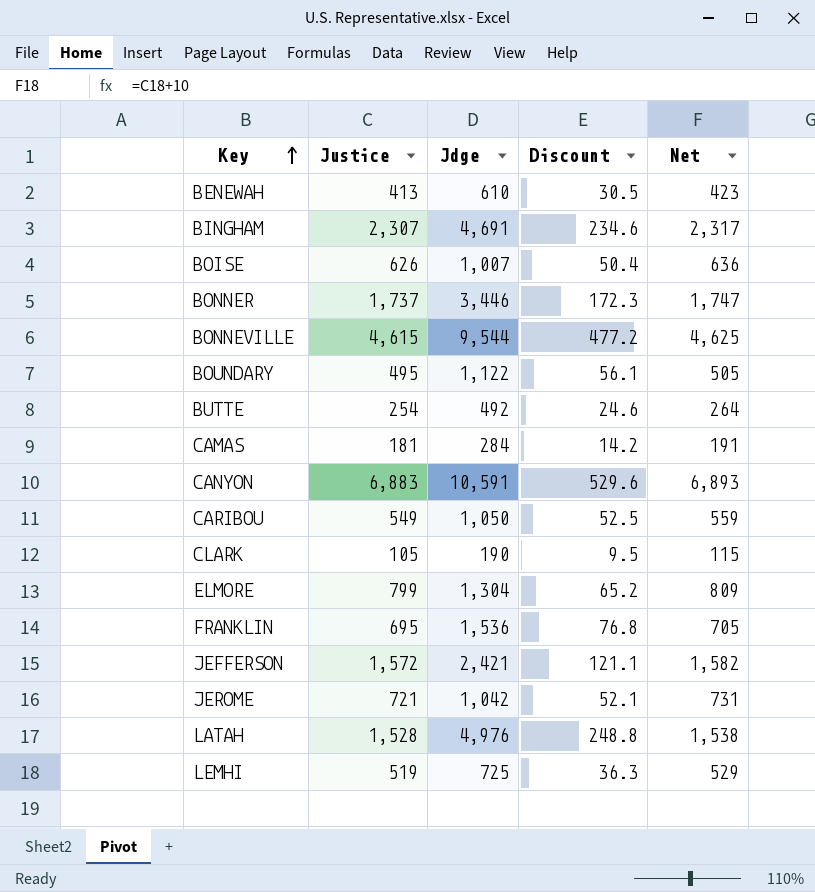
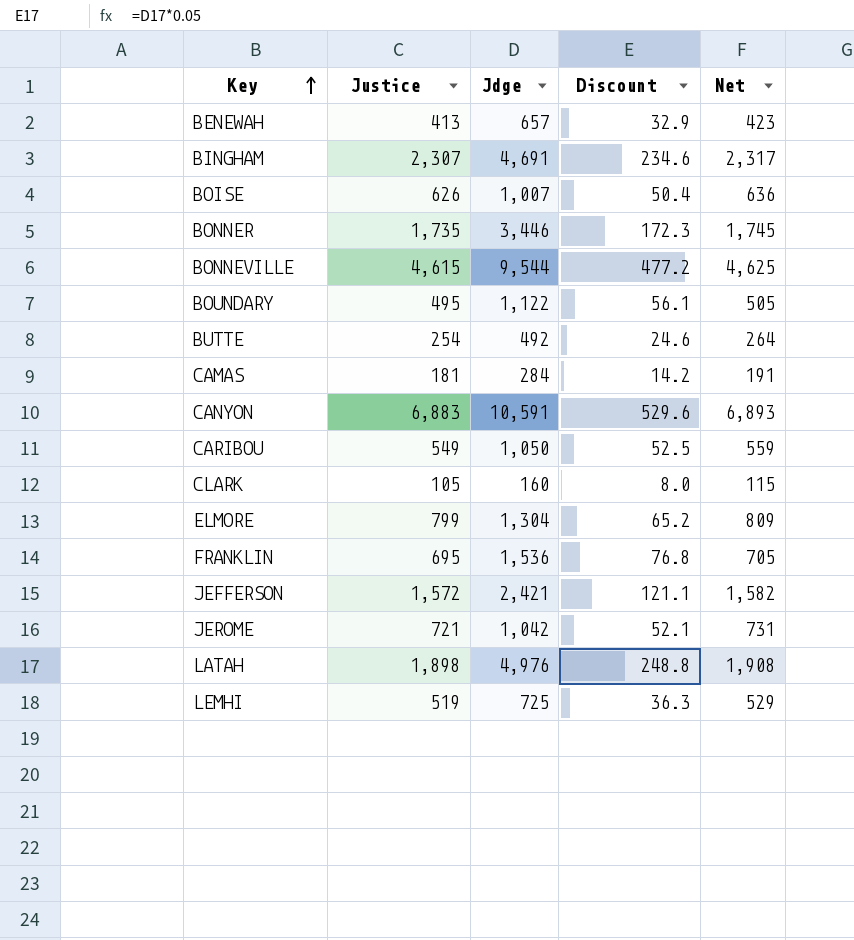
BENEWAH | Jdge: 610 -> 657
BENEWAH | Discount: 30.5 -> 32.9
BONNER | Justice: 1,737 -> 1,735
BONNER | Net: 1,747 -> 1,745
CLARK | Jdge: 190 -> 160
CLARK | Discount: 9.5 -> 8.0
LATAH | Justice: 1,528 -> 1,898
LATAH | Net: 1,538 -> 1,908

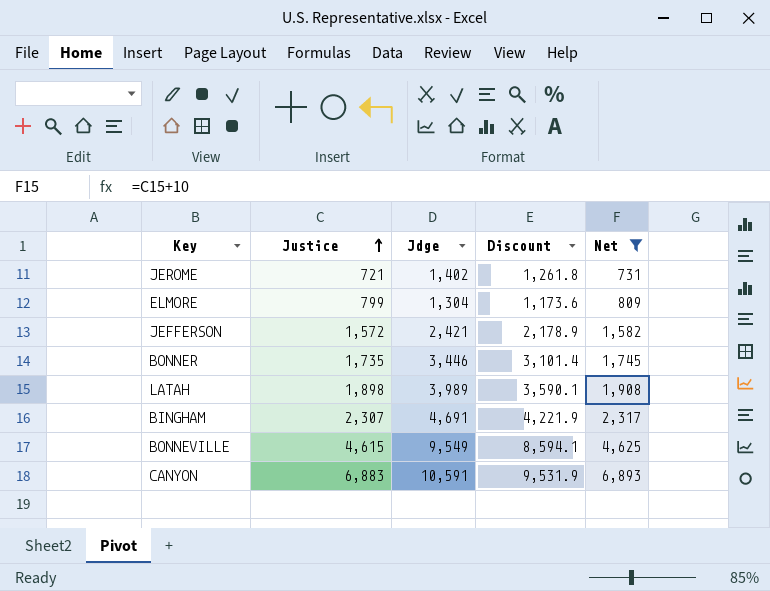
filter: none -> Net >= 731
row order: Key ascending -> Justice ascending
column Discount | formula: [Jdge] * 0.05 -> [Jdge] * 0.9
JEROME | Jdge: 1,042 -> 1,402
LATAH | Jdge: 4,976 -> 3,989
BONNEVILLE | Jdge: 9,544 -> 9,549

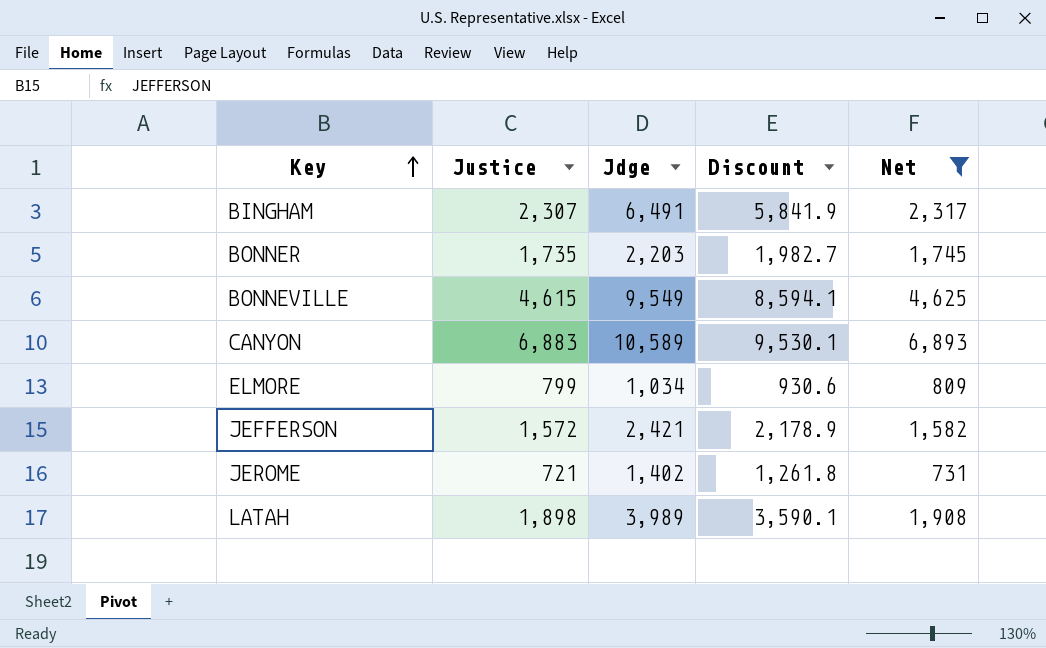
row order: Justice ascending -> Key ascending
BINGHAM | Jdge: 4,691 -> 6,491
BINGHAM | Discount: 4,221.9 -> 5,841.9
BONNER | Jdge: 3,446 -> 2,203
BONNER | Discount: 3,101.4 -> 1,982.7
CANYON | Jdge: 10,591 -> 10,589
CANYON | Discount: 9,531.9 -> 9,530.1
ELMORE | Jdge: 1,304 -> 1,034
ELMORE | Discount: 1,173.6 -> 930.6

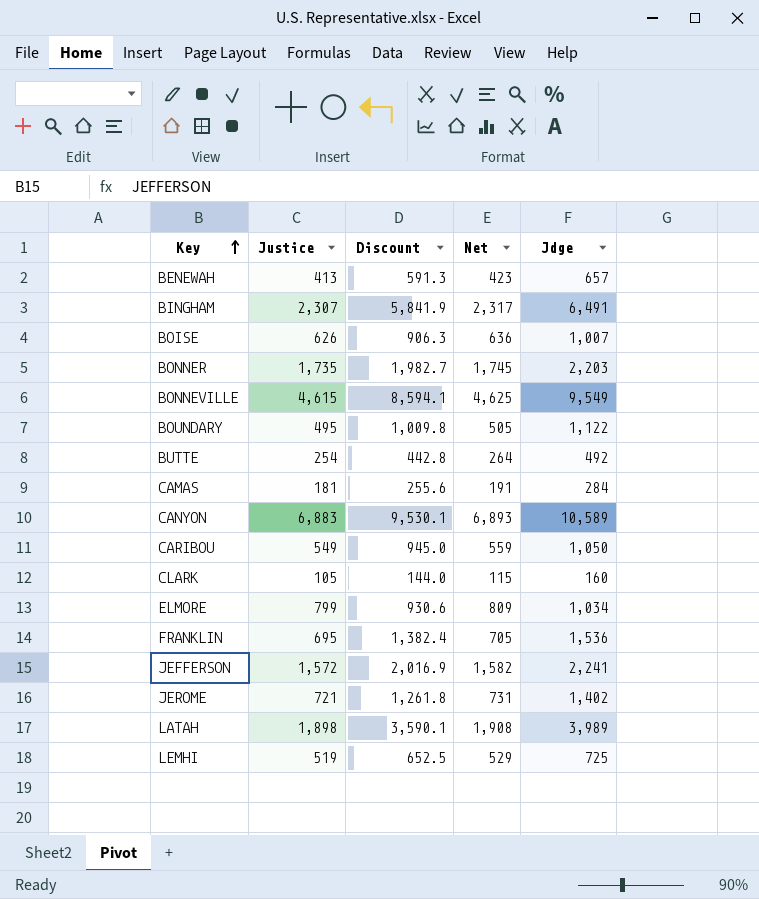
filter: Net >= 731 -> none
column Jdge | position: 3 -> 5
JEFFERSON | Discount: 2,178.9 -> 2,016.9
JEFFERSON | Jdge: 2,421 -> 2,241

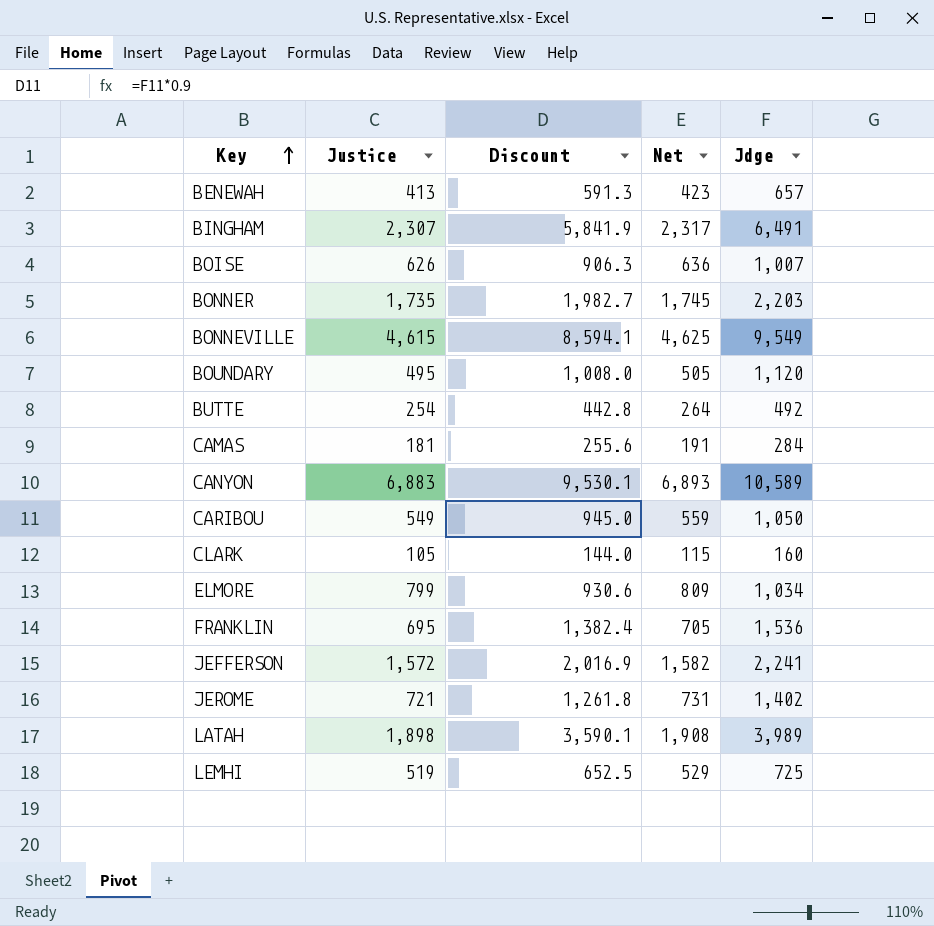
BOUNDARY | Discount: 1,009.8 -> 1,008.0
BOUNDARY | Jdge: 1,122 -> 1,120

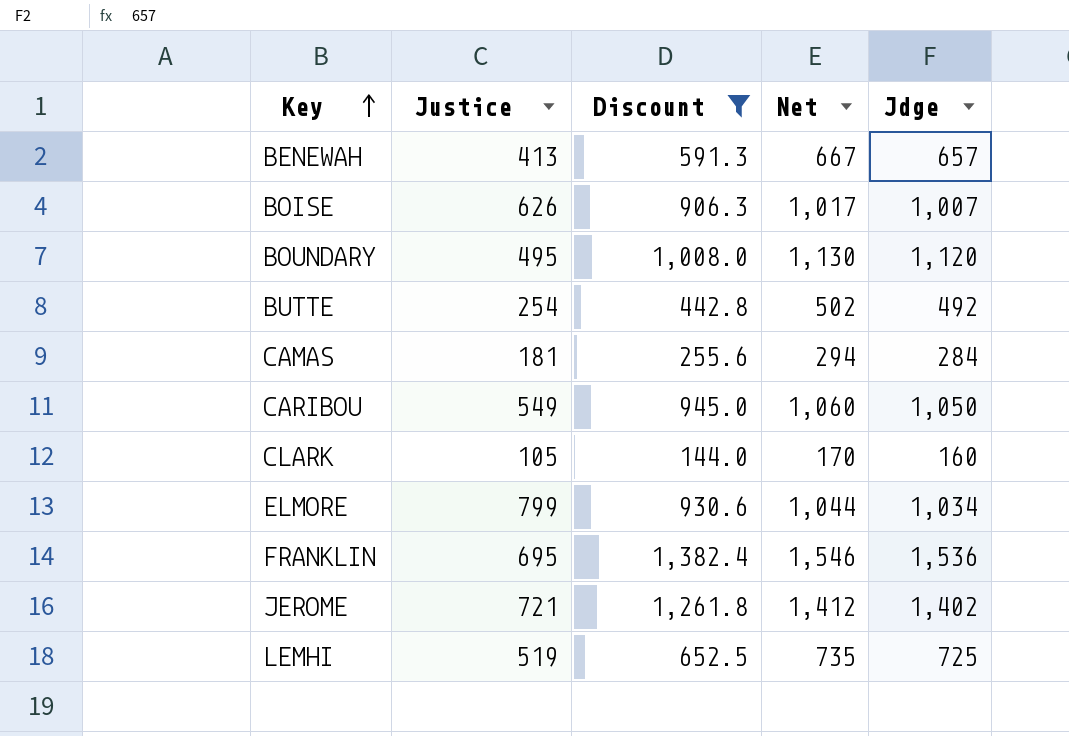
filter: none -> Discount <= 1,382.4
column Net | formula: [Justice] + 10 -> [Jdge] + 10

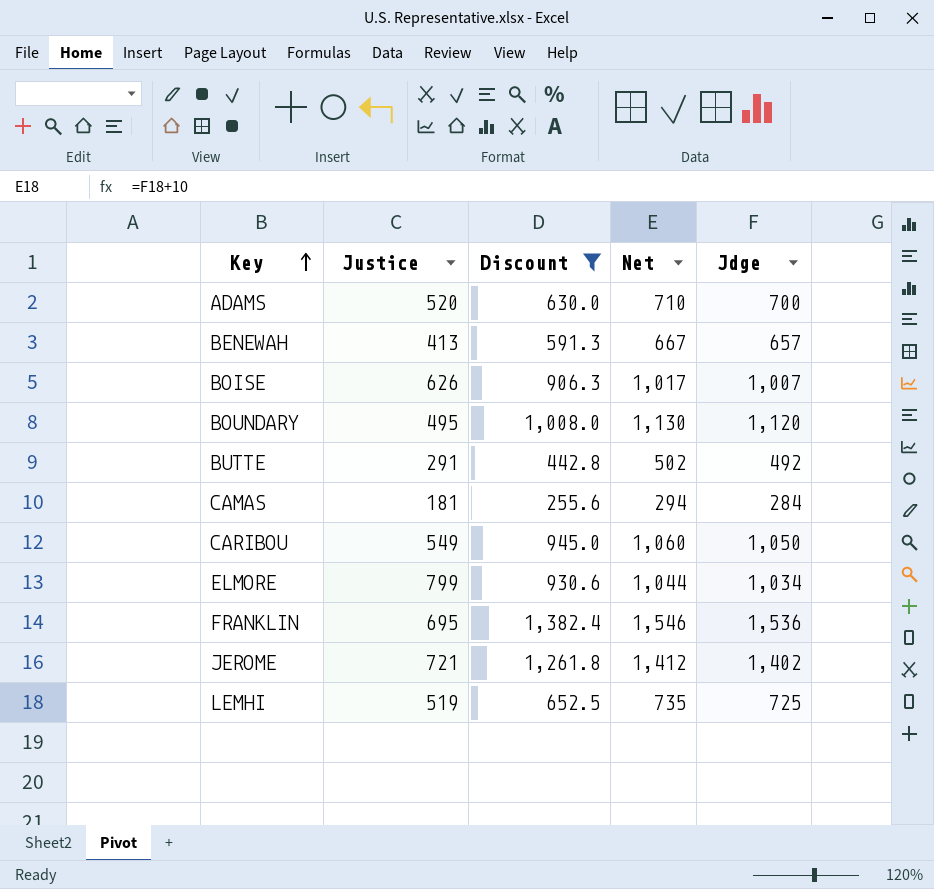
row CLARK: 105 | 144.0 | 170 | 160 -> none
row ADAMS: none -> 520 | 630.0 | 710 | 700
BUTTE | Justice: 254 -> 291

